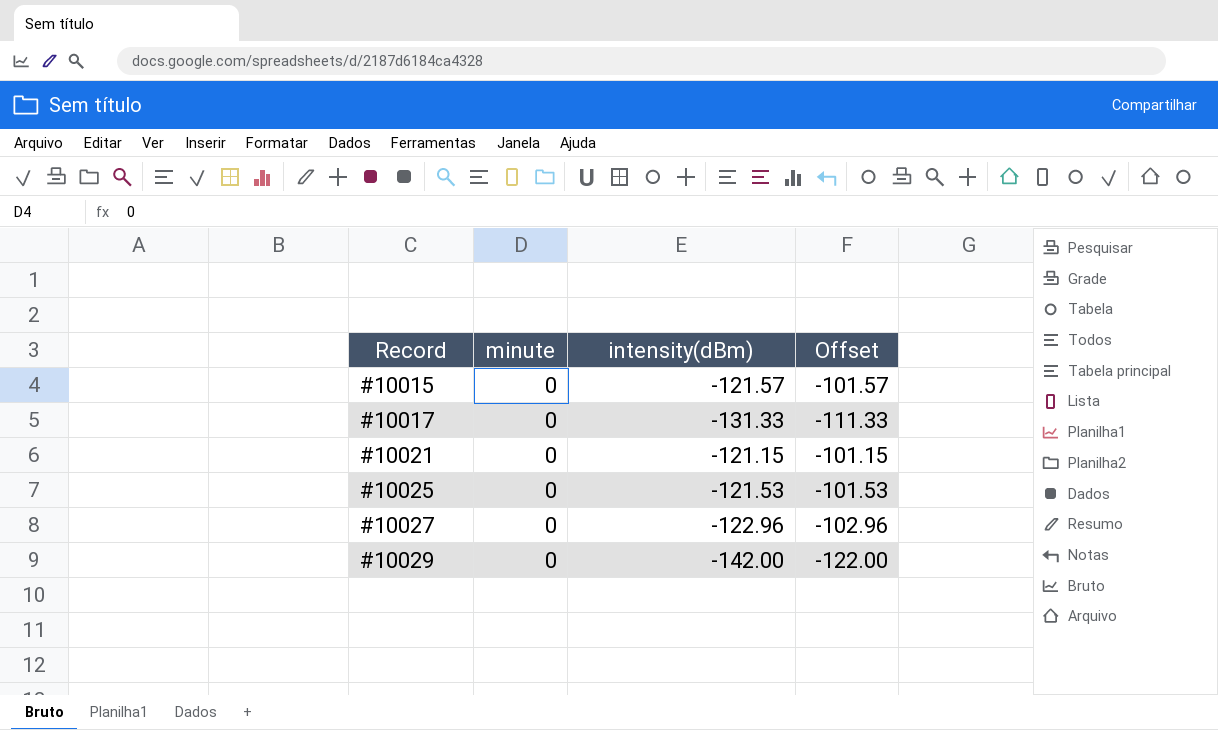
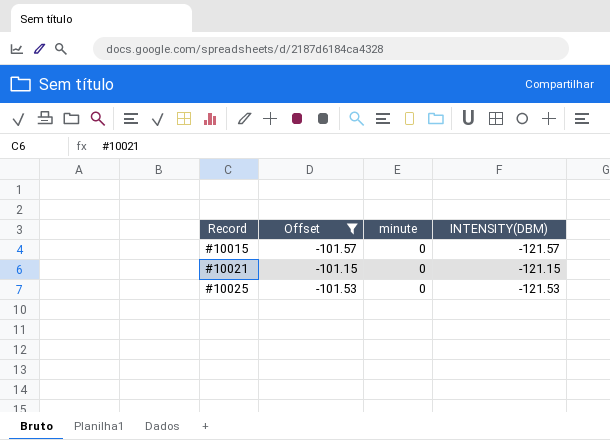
filter: none -> Offset >= -101.57
column Offset | position: 4 -> 2
column name: intensity(dBm) -> INTENSITY(DBM)

